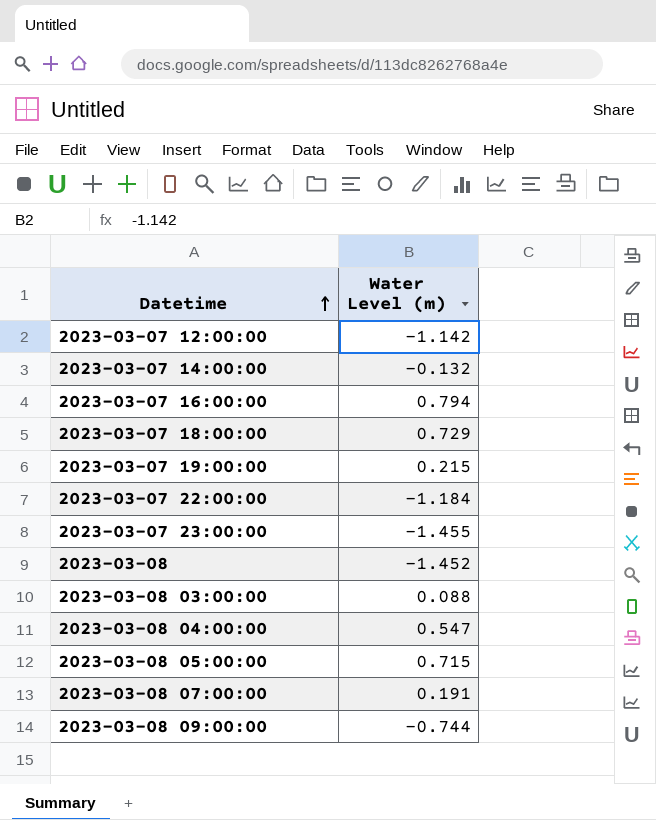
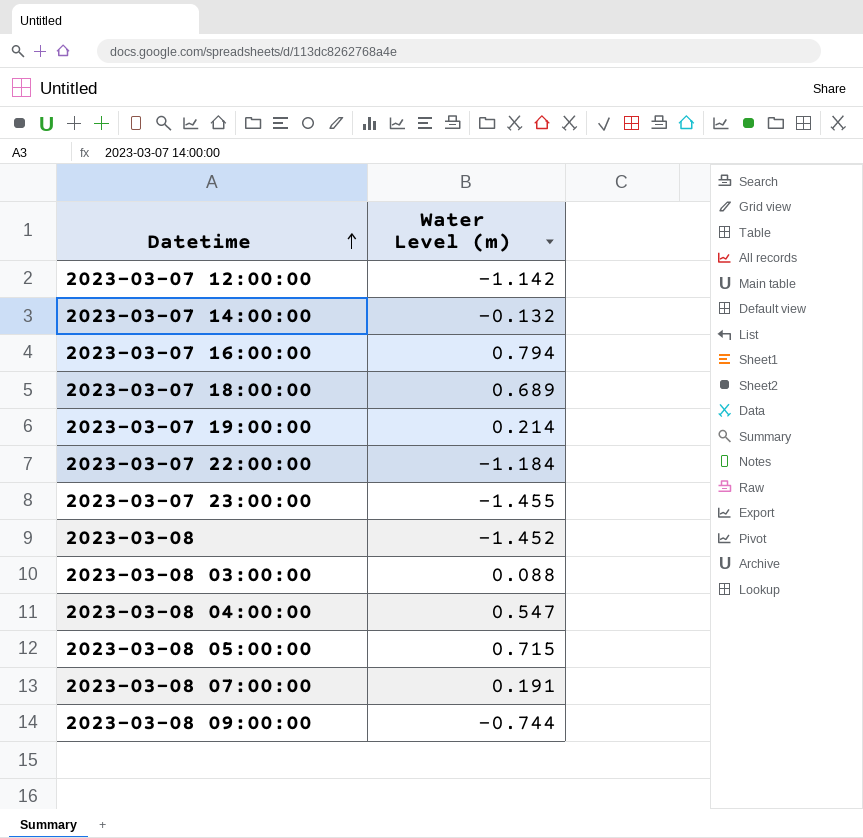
2023-03-07 18:00:00 | Water Level (m): 0.729 -> 0.689
2023-03-07 19:00:00 | Water Level (m): 0.215 -> 0.214

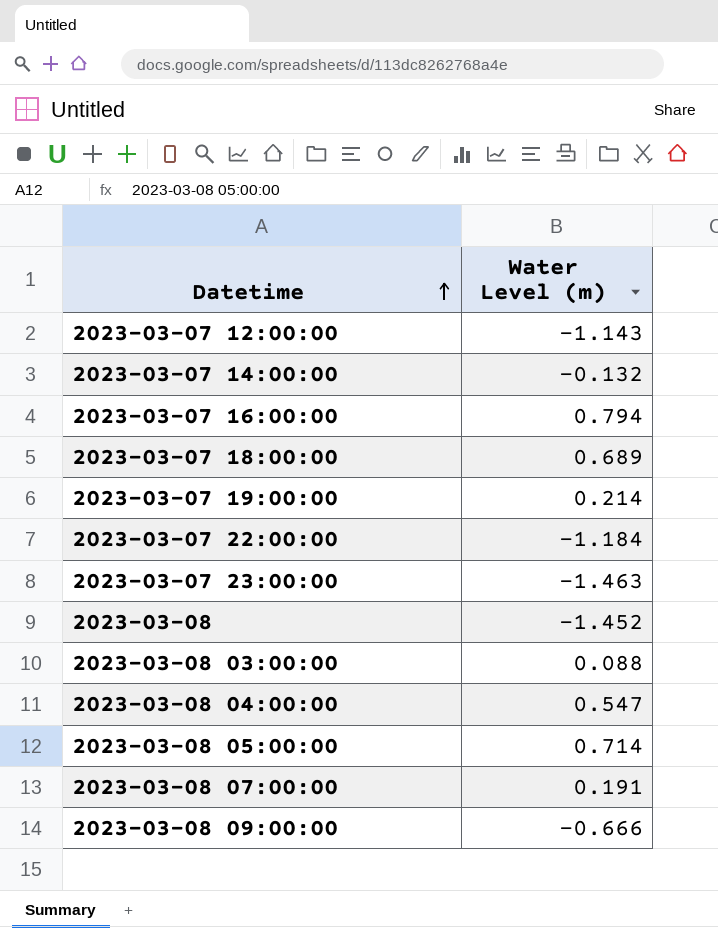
2023-03-07 12:00:00 | Water Level (m): -1.142 -> -1.143
2023-03-07 23:00:00 | Water Level (m): -1.455 -> -1.463
2023-03-08 05:00:00 | Water Level (m): 0.715 -> 0.714
2023-03-08 09:00:00 | Water Level (m): -0.744 -> -0.666

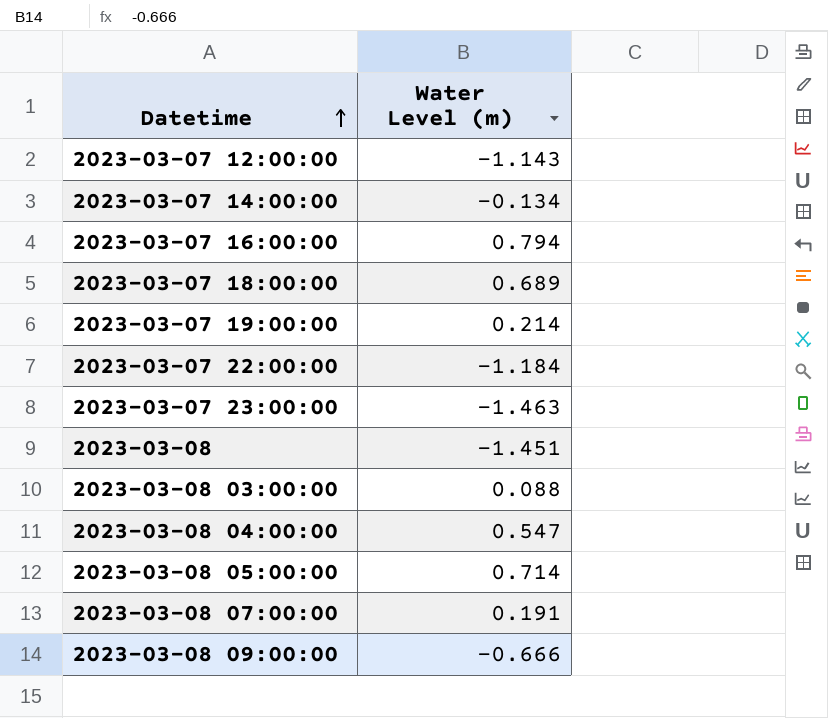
2023-03-07 14:00:00 | Water Level (m): -0.132 -> -0.134
2023-03-08 | Water Level (m): -1.452 -> -1.451

